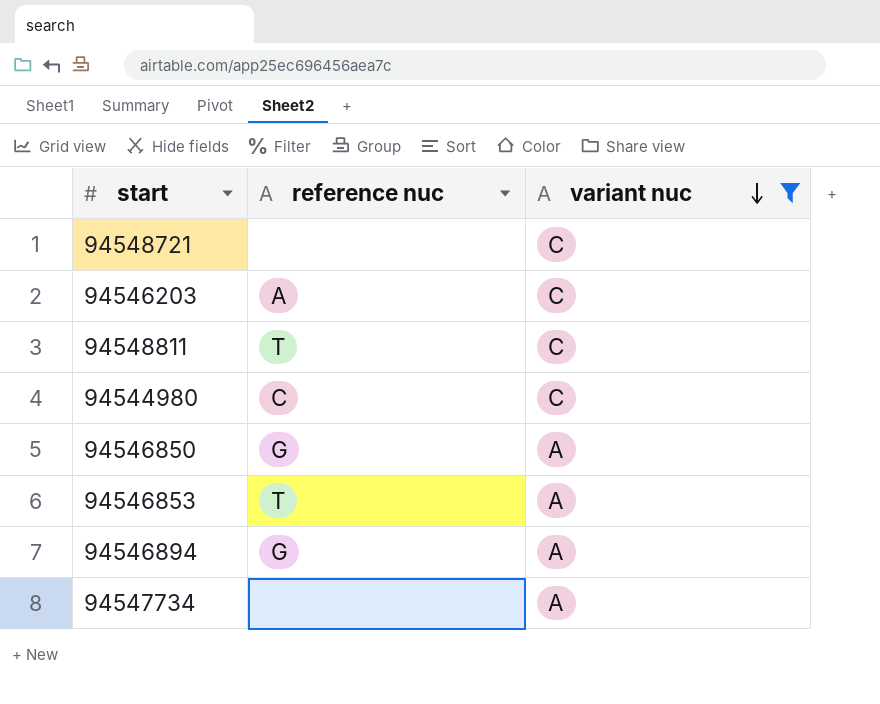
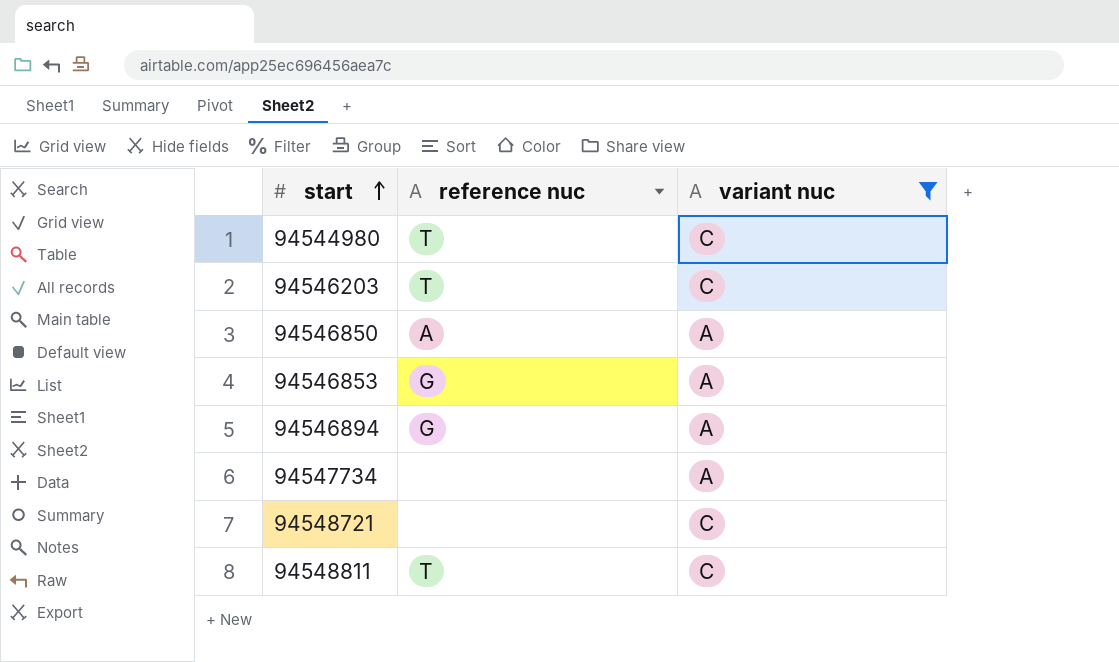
row order: variant nuc descending -> start ascending
94544980 | reference nuc: C -> T
94546203 | reference nuc: A -> T
94546850 | reference nuc: G -> A
94546853 | reference nuc: T -> G

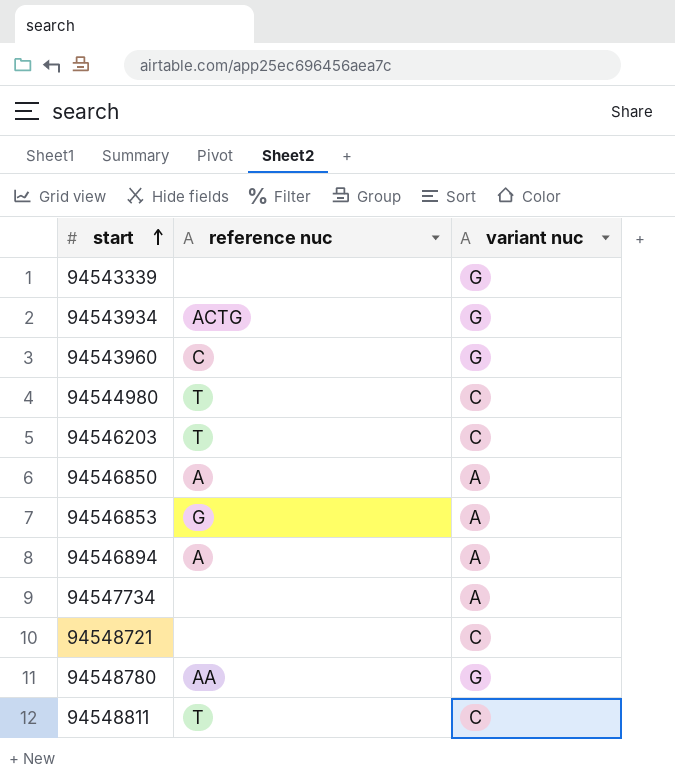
filter: variant nuc != G -> none
94546894 | reference nuc: G -> A

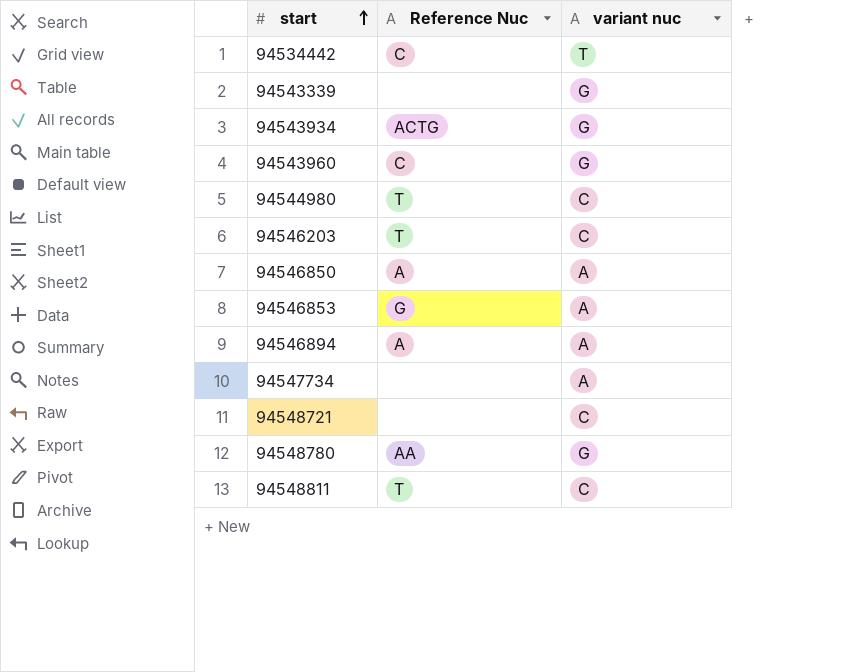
column name: reference nuc -> Reference Nuc
row 94534442: none -> C | T

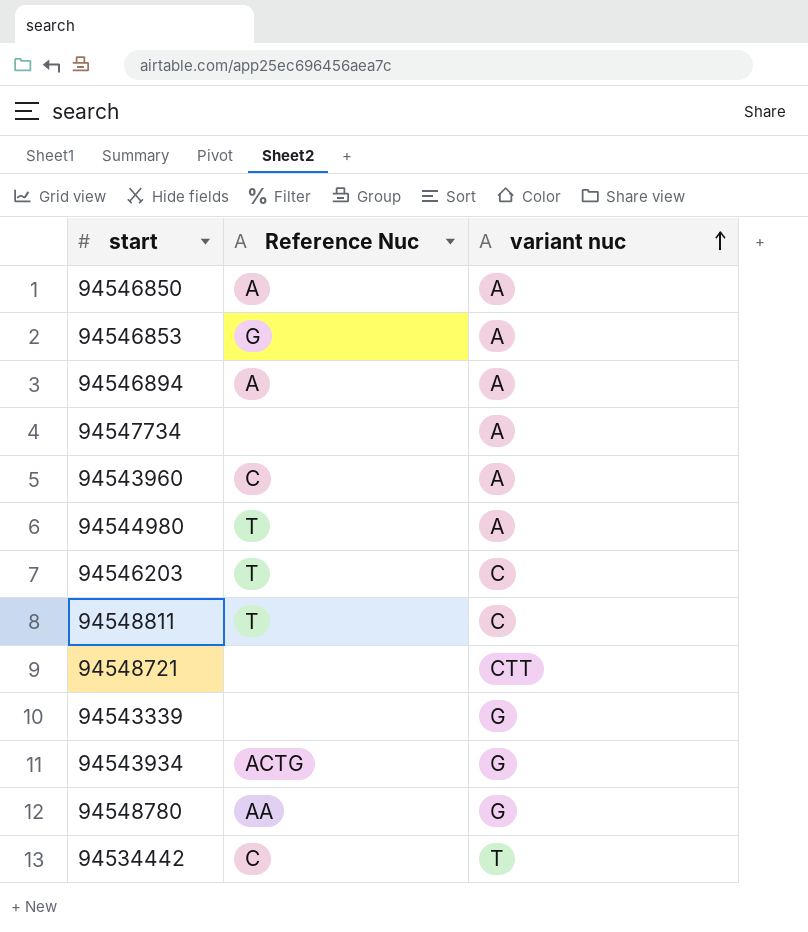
row order: start ascending -> variant nuc ascending
94543960 | variant nuc: G -> A
94544980 | variant nuc: C -> A
94548721 | variant nuc: C -> CTT

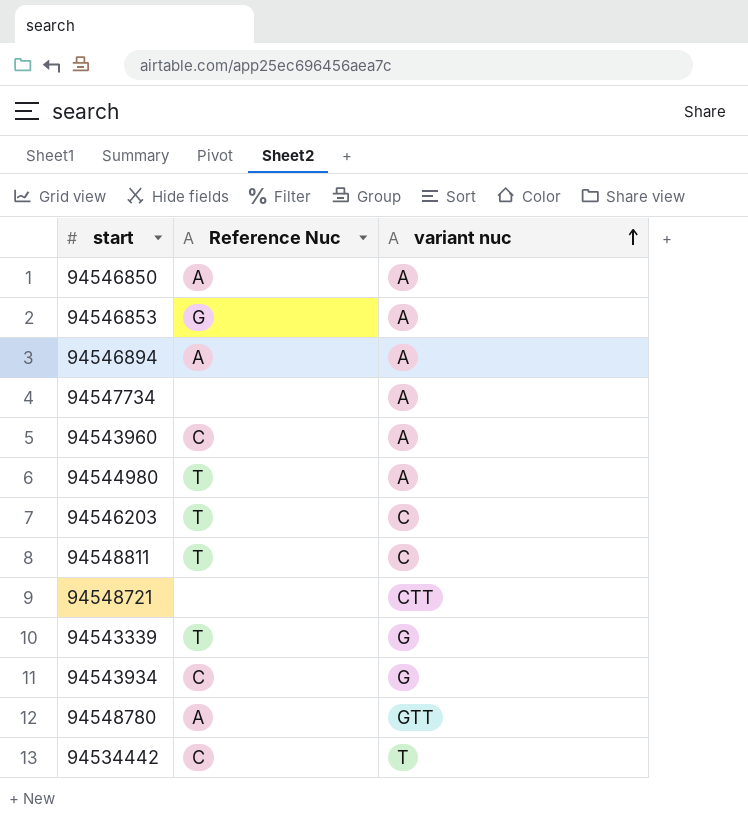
94543339 | Reference Nuc: none -> T
94543934 | Reference Nuc: ACTG -> C
94548780 | Reference Nuc: AA -> A
94548780 | variant nuc: G -> GTT

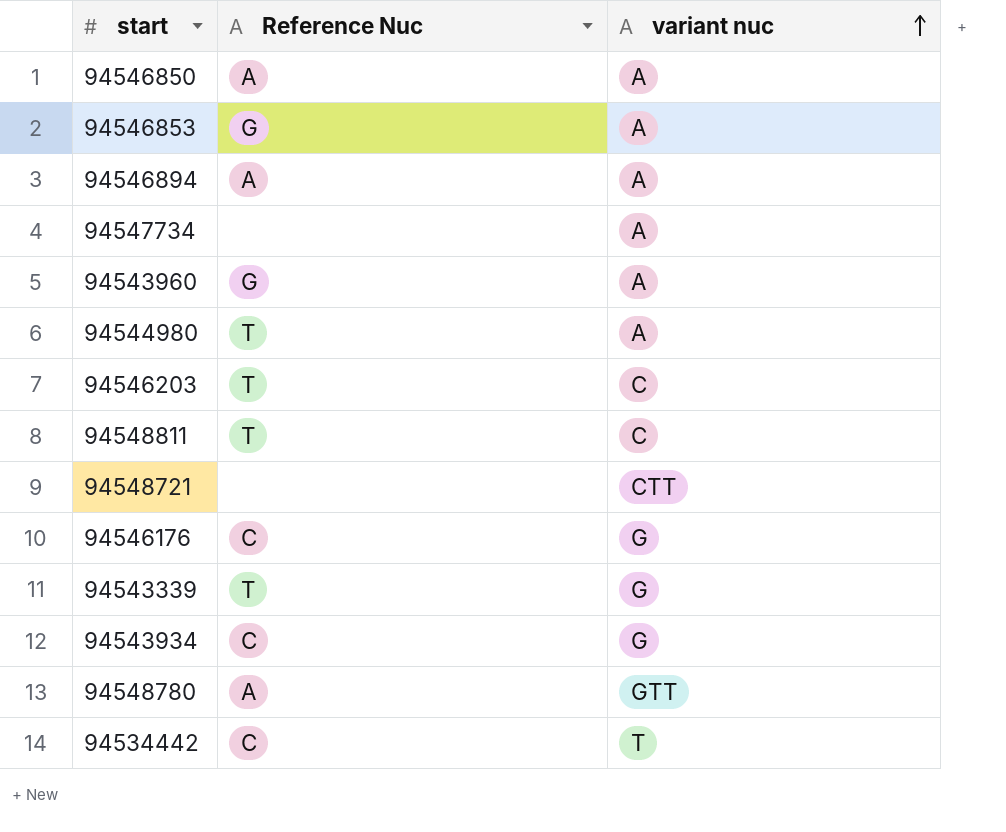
94543960 | Reference Nuc: C -> G
row 94546176: none -> C | G

